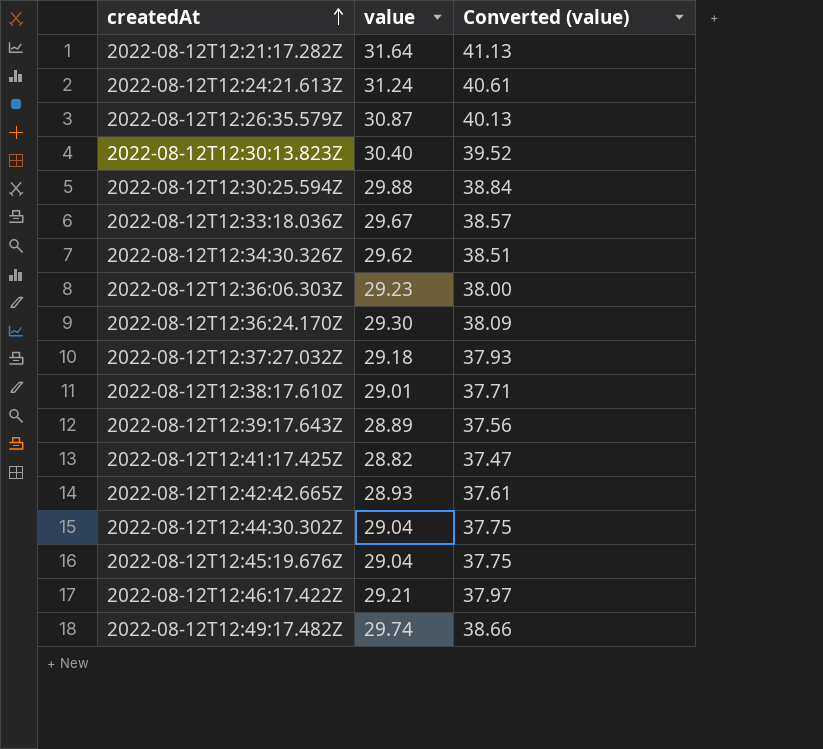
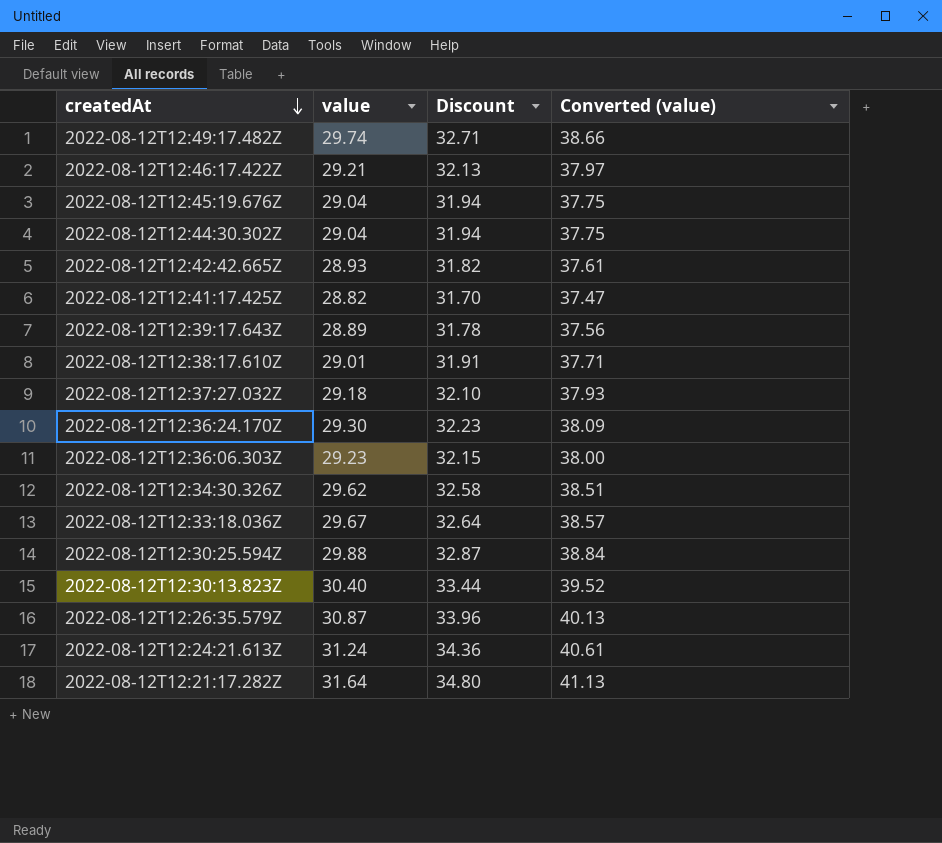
row order: createdAt ascending -> createdAt descending
column Discount | formula: none -> [value] * 1.1

